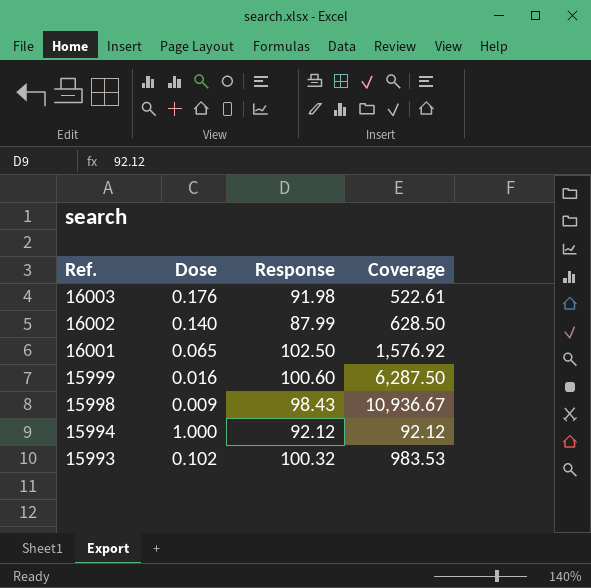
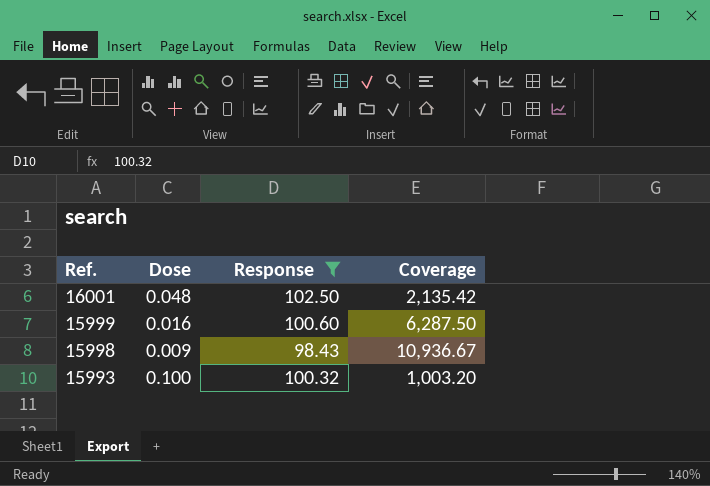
filter: none -> Response >= 98.43
16001 | Dose: 0.065 -> 0.048
16001 | Coverage: 1,576.92 -> 2,135.42
15993 | Dose: 0.102 -> 0.100
15993 | Coverage: 983.53 -> 1,003.20

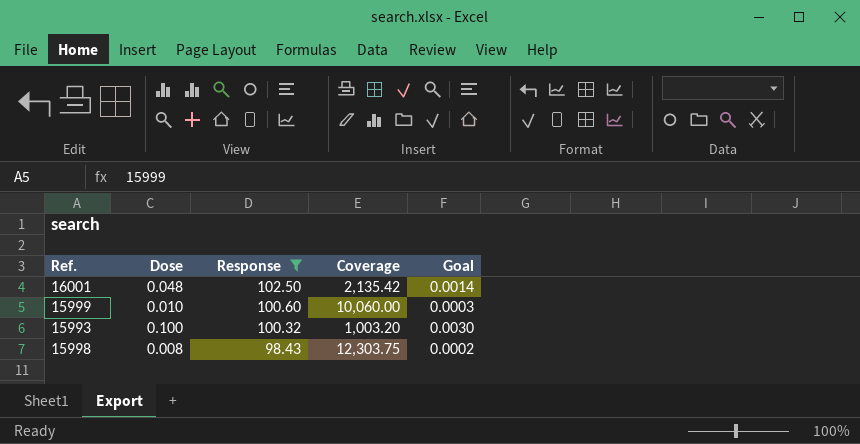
row order: Ref. descending -> Response descending
column Goal | formula: none -> [Dose] * 0.03
15999 | Dose: 0.016 -> 0.010
15999 | Coverage: 6,287.50 -> 10,060.00
15998 | Dose: 0.009 -> 0.008
15998 | Coverage: 10,936.67 -> 12,303.75

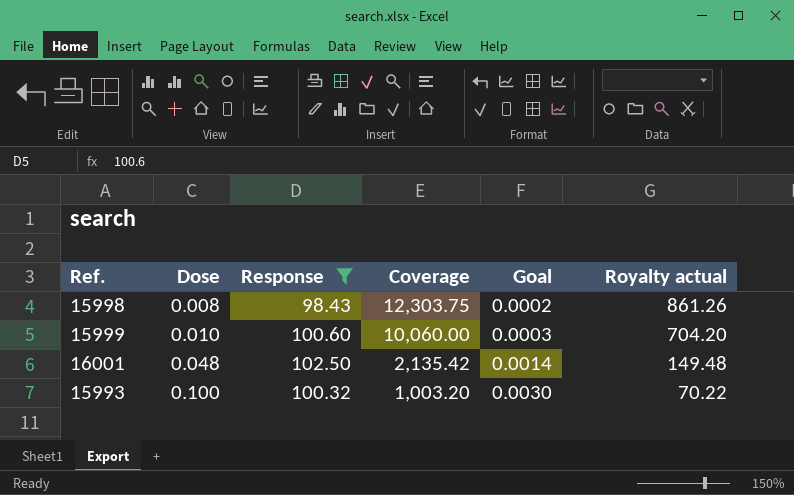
row order: Response descending -> Dose ascending
column Royalty actual | formula: none -> [Coverage] * 0.07

